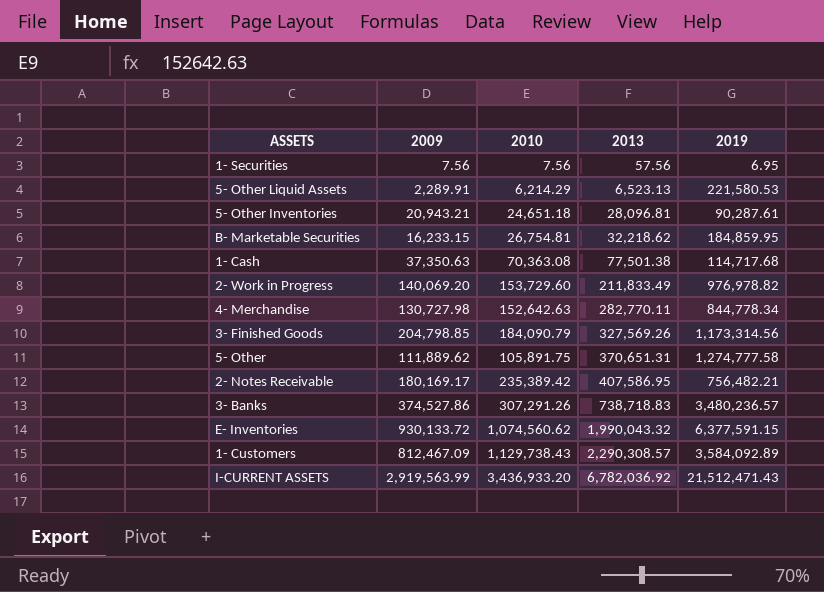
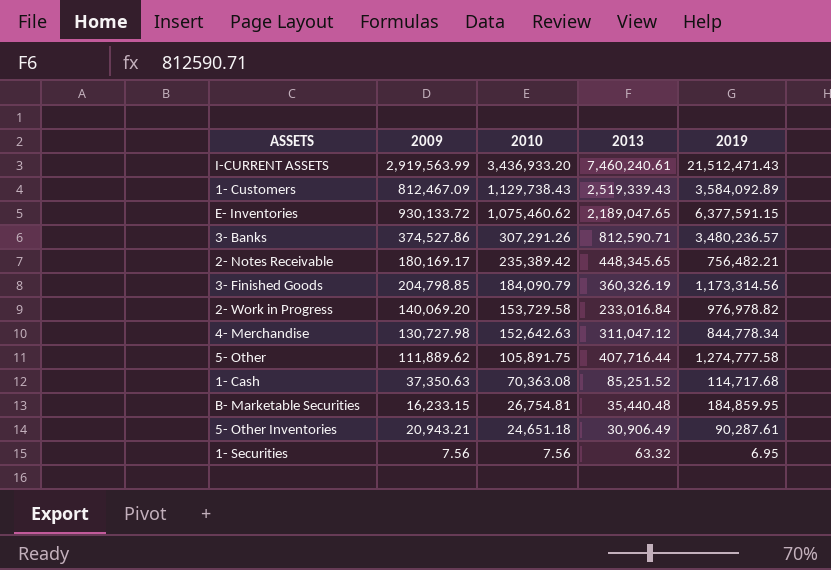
row order: 2013 ascending -> 2010 descending
row 5- Other Liquid Assets: 2,289.91 | 6,214.29 | 6,523.13 | 221,580.53 -> none
I-CURRENT ASSETS | 2013: 6,782,036.92 -> 7,460,240.61
1- Customers | 2013: 2,290,308.57 -> 2,519,339.43
E- Inventories | 2010: 1,074,560.62 -> 1,075,460.62
E- Inventories | 2013: 1,990,043.32 -> 2,189,047.65
3- Banks | 2013: 738,718.83 -> 812,590.71
2- Notes Receivable | 2013: 407,586.95 -> 448,345.65
3- Finished Goods | 2013: 327,569.26 -> 360,326.19
2- Work in Progress | 2010: 153,729.60 -> 153,729.58
2- Work in Progress | 2013: 211,833.49 -> 233,016.84
4- Merchandise | 2013: 282,770.11 -> 311,047.12
5- Other | 2013: 370,651.31 -> 407,716.44
1- Cash | 2013: 77,501.38 -> 85,251.52
B- Marketable Securities | 2013: 32,218.62 -> 35,440.48
5- Other Inventories | 2013: 28,096.81 -> 30,906.49
1- Securities | 2013: 57.56 -> 63.32

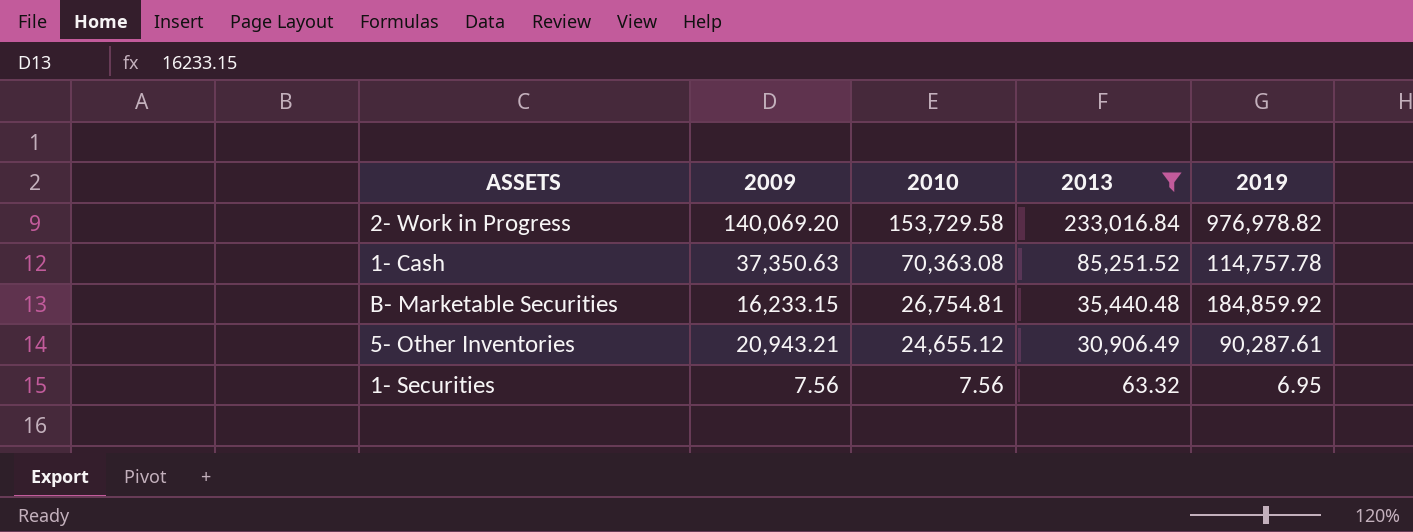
filter: none -> 2013 <= 233,016.84
1- Cash | 2019: 114,717.68 -> 114,757.78
B- Marketable Securities | 2019: 184,859.95 -> 184,859.92
5- Other Inventories | 2010: 24,651.18 -> 24,655.12

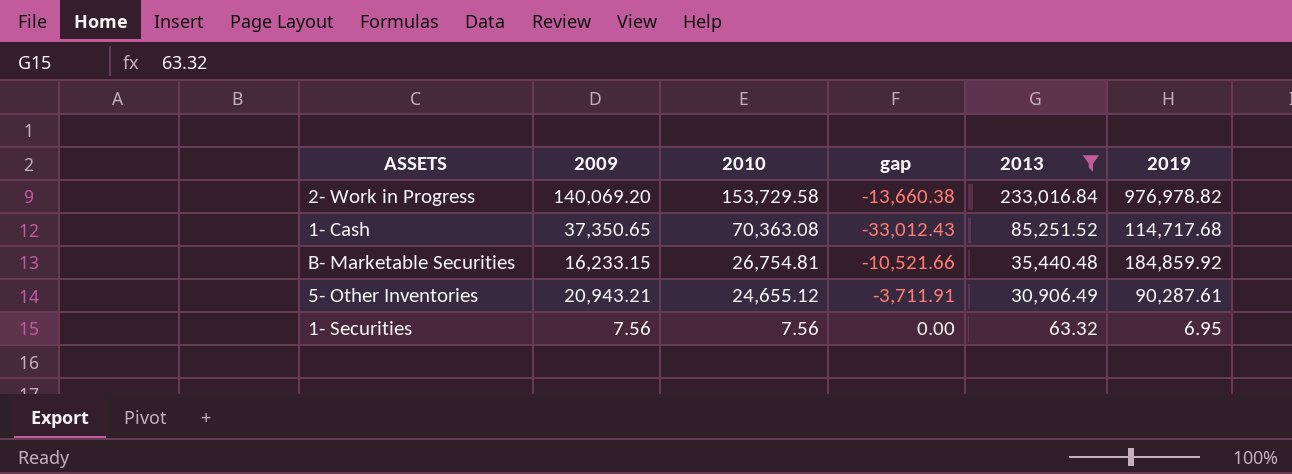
column gap | formula: none -> [2009] - [2010]
1- Cash | 2009: 37,350.63 -> 37,350.65
1- Cash | 2019: 114,757.78 -> 114,717.68

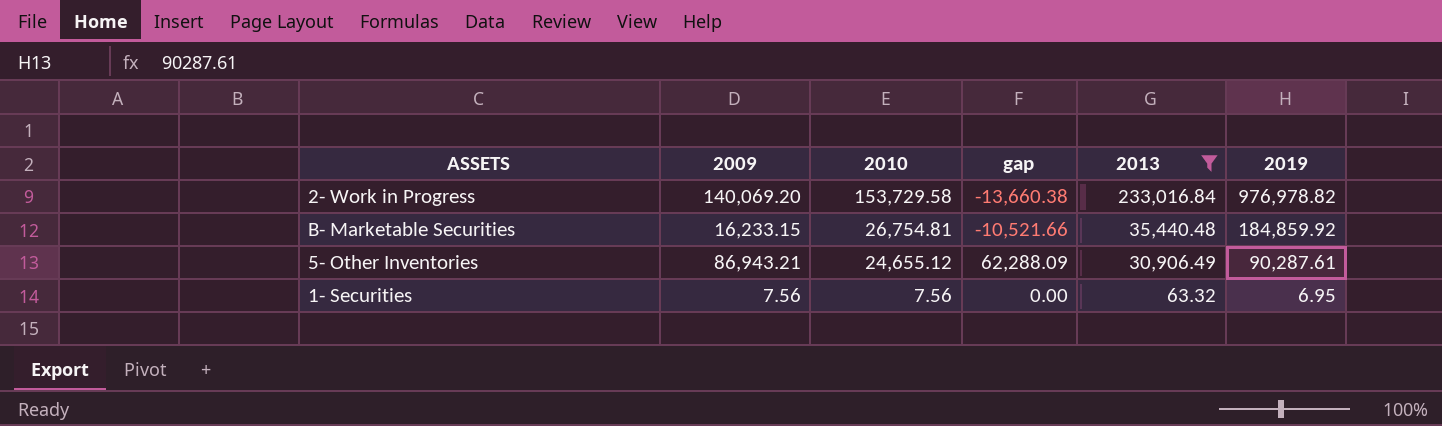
row 1- Cash: 37,350.65 | 70,363.08 | -33,012.43 | 85,251.52 | 114,717.68 -> none
5- Other Inventories | 2009: 20,943.21 -> 86,943.21
5- Other Inventories | gap: -3,711.91 -> 62,288.09

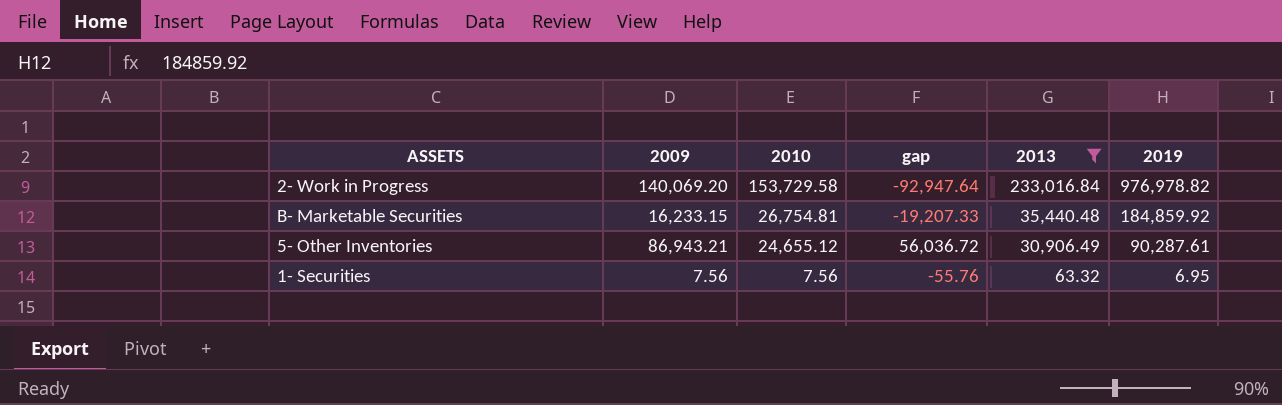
column gap | formula: [2009] - [2010] -> [2009] - [2013]

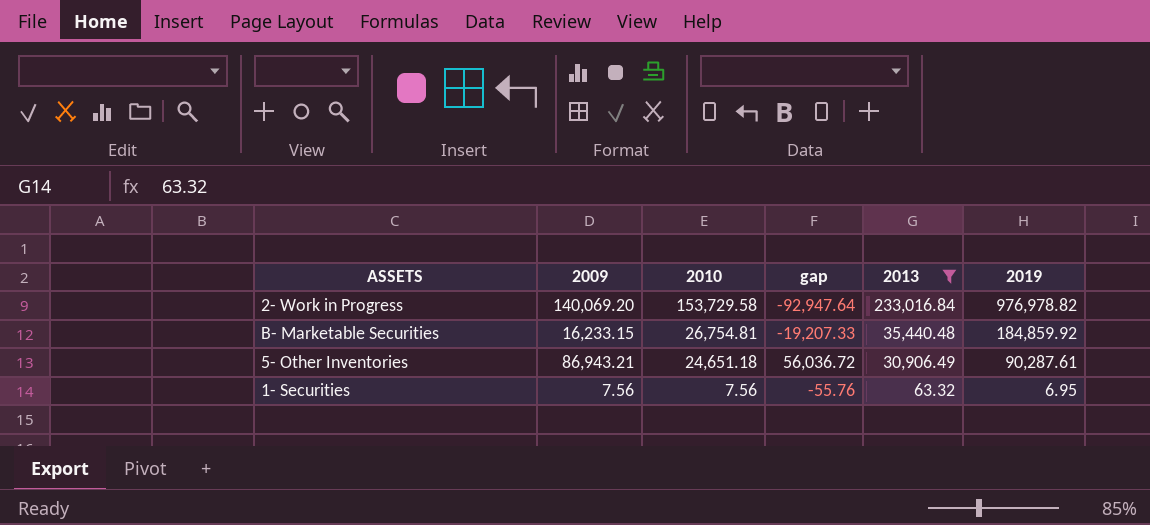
5- Other Inventories | 2010: 24,655.12 -> 24,651.18

